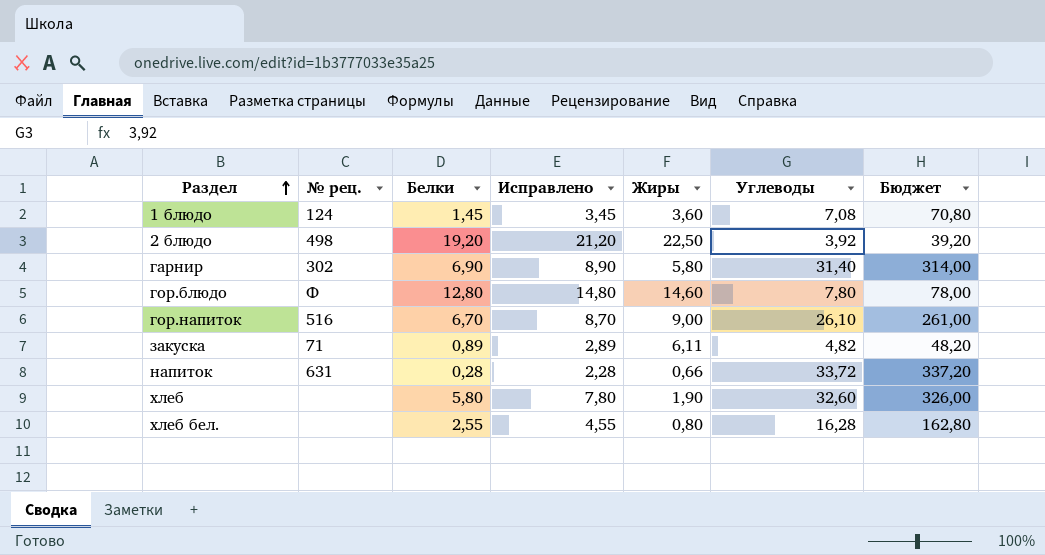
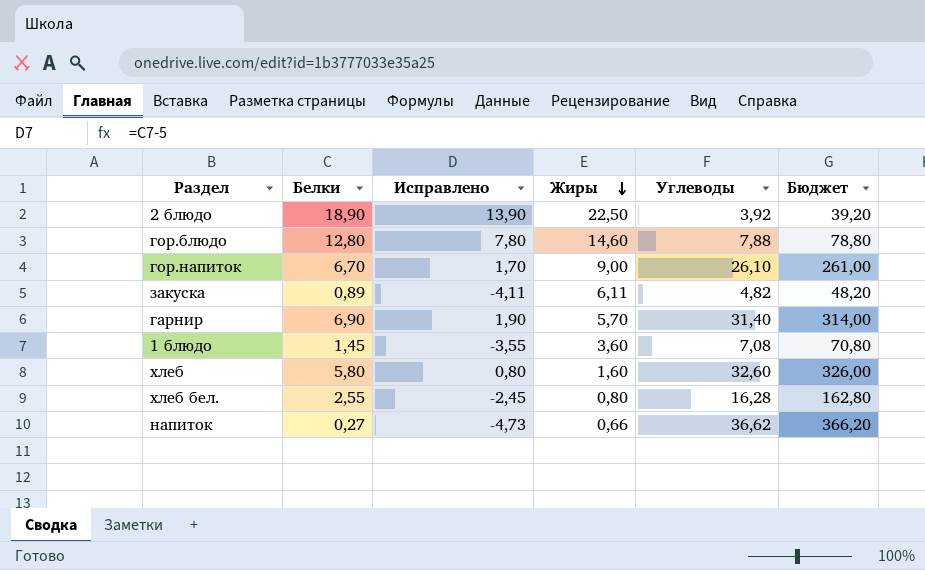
row order: Раздел ascending -> Жиры descending
column № рец. | position: 2 -> none
column Исправлено | formula: [Белки] + 2 -> [Белки] - 5
2 блюдо | Белки: 19,20 -> 18,90
гор.блюдо | Углеводы: 7,80 -> 7,88
гор.блюдо | Бюджет: 78,00 -> 78,80
гарнир | Жиры: 5,80 -> 5,70
хлеб | Жиры: 1,90 -> 1,60
напиток | Белки: 0,28 -> 0,27
напиток | Углеводы: 33,72 -> 36,62
напиток | Бюджет: 337,20 -> 366,20

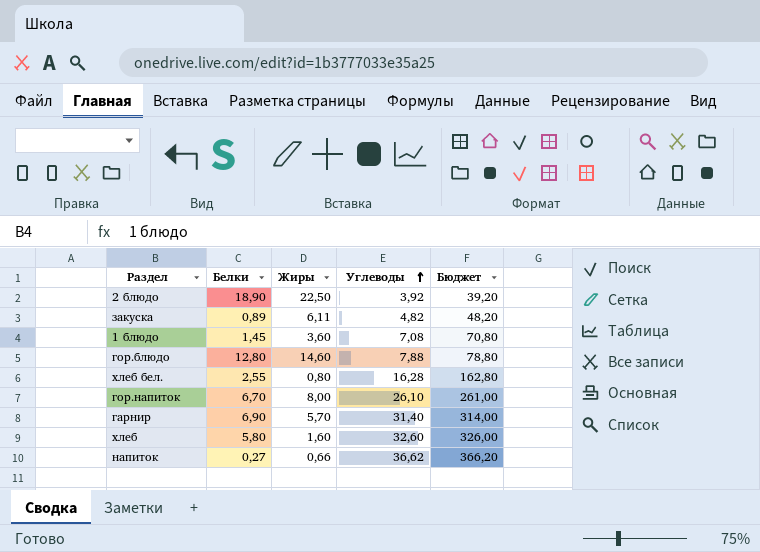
row order: Жиры descending -> Углеводы ascending
column Исправлено | formula: [Белки] - 5 -> none
гор.напиток | Жиры: 9,00 -> 8,00

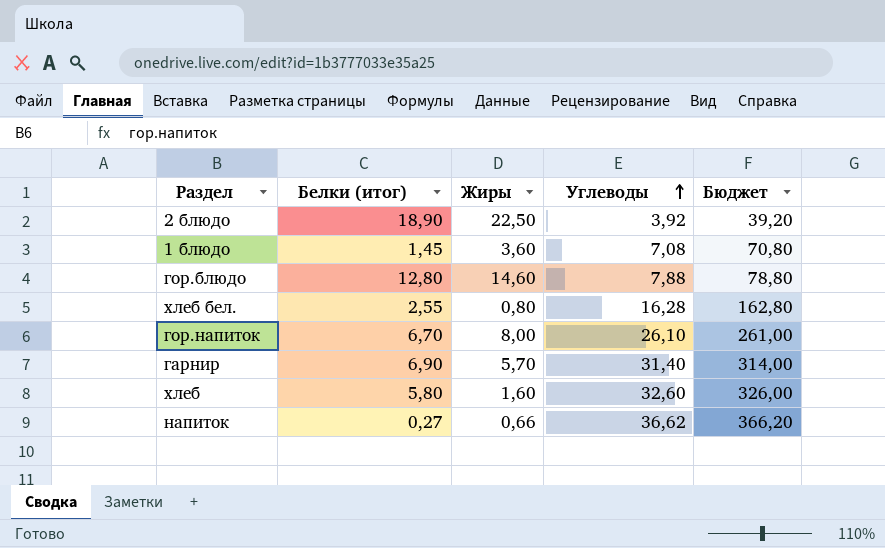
column name: Белки -> Белки (итог)
row закуска: 0,89 | 6,11 | 4,82 | 48,20 -> none

